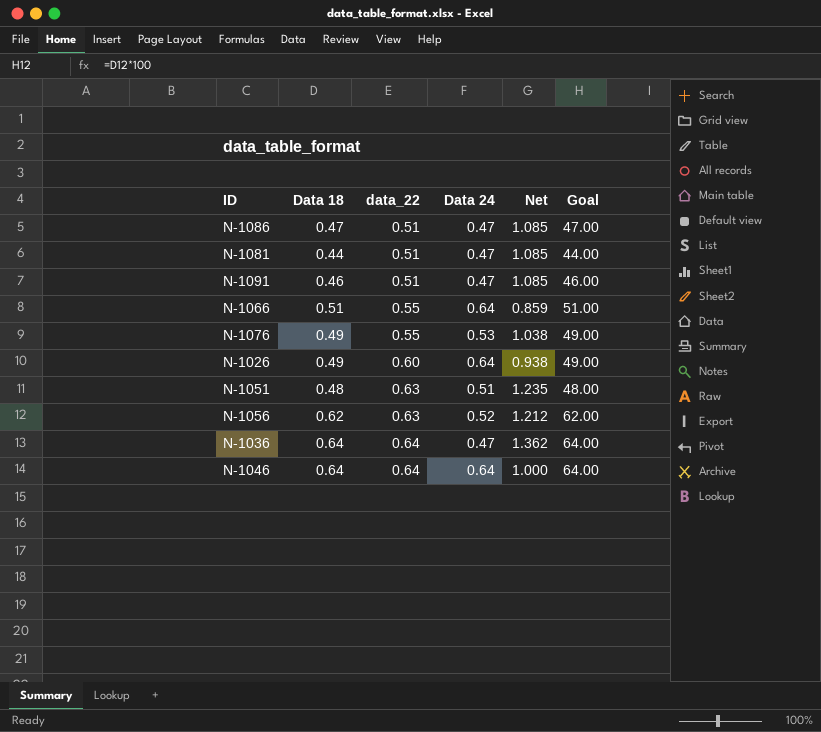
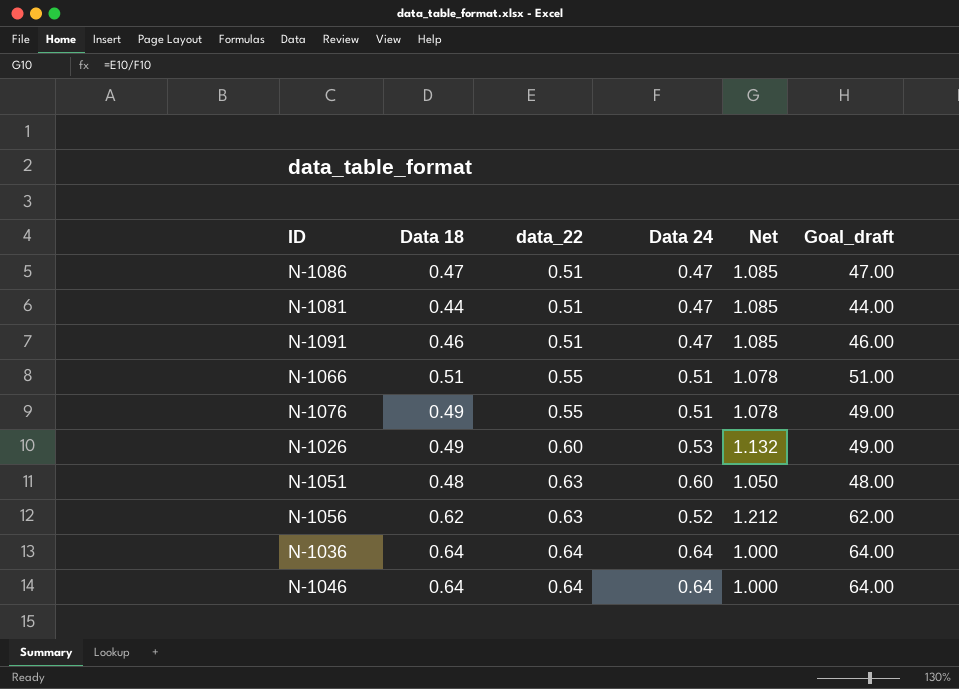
column name: Goal -> Goal_draft
N-1066 | Data 24: 0.64 -> 0.51
N-1066 | Net: 0.859 -> 1.078
N-1076 | Data 24: 0.53 -> 0.51
N-1076 | Net: 1.038 -> 1.078
N-1026 | Data 24: 0.64 -> 0.53
N-1026 | Net: 0.938 -> 1.132
N-1051 | Data 24: 0.51 -> 0.60
N-1051 | Net: 1.235 -> 1.050
N-1036 | Data 24: 0.47 -> 0.64
N-1036 | Net: 1.362 -> 1.000

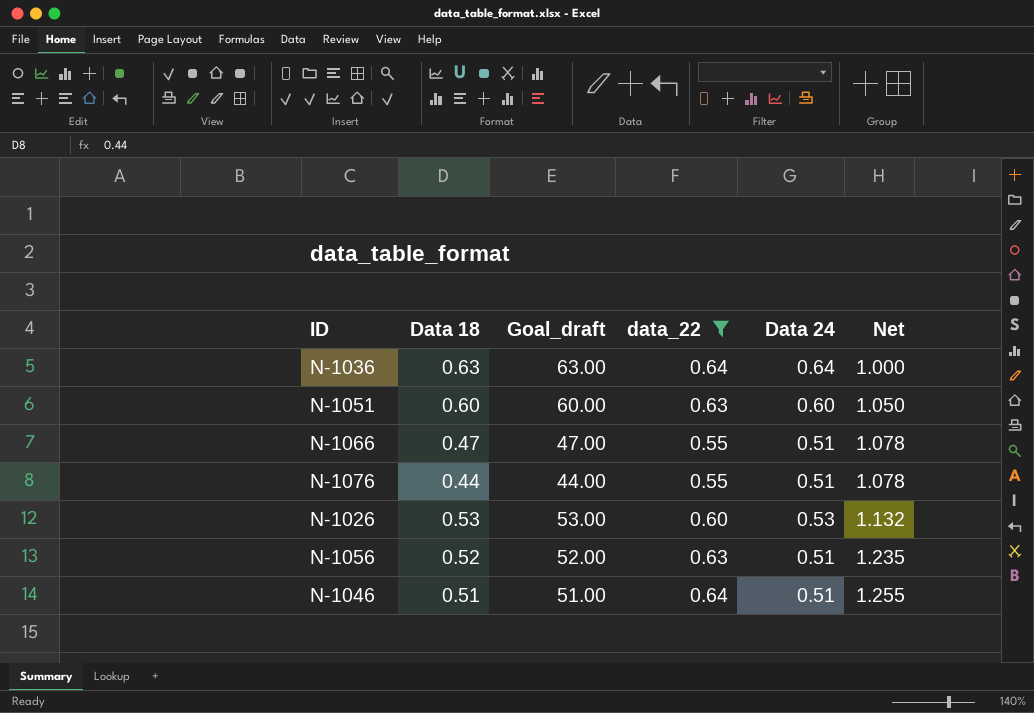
filter: none -> data_22 != 0.51
row order: data_22 ascending -> Net ascending
column Goal_draft | position: 6 -> 3
N-1036 | Data 18: 0.64 -> 0.63
N-1036 | Goal_draft: 64.00 -> 63.00
N-1051 | Data 18: 0.48 -> 0.60
N-1051 | Goal_draft: 48.00 -> 60.00
N-1066 | Data 18: 0.51 -> 0.47
N-1066 | Goal_draft: 51.00 -> 47.00
N-1076 | Data 18: 0.49 -> 0.44
N-1076 | Goal_draft: 49.00 -> 44.00
N-1026 | Data 18: 0.49 -> 0.53
N-1026 | Goal_draft: 49.00 -> 53.00
N-1056 | Data 18: 0.62 -> 0.52
N-1056 | Goal_draft: 62.00 -> 52.00
N-1056 | Data 24: 0.52 -> 0.51
N-1056 | Net: 1.212 -> 1.235
N-1046 | Data 18: 0.64 -> 0.51
N-1046 | Goal_draft: 64.00 -> 51.00
N-1046 | Data 24: 0.64 -> 0.51
N-1046 | Net: 1.000 -> 1.255

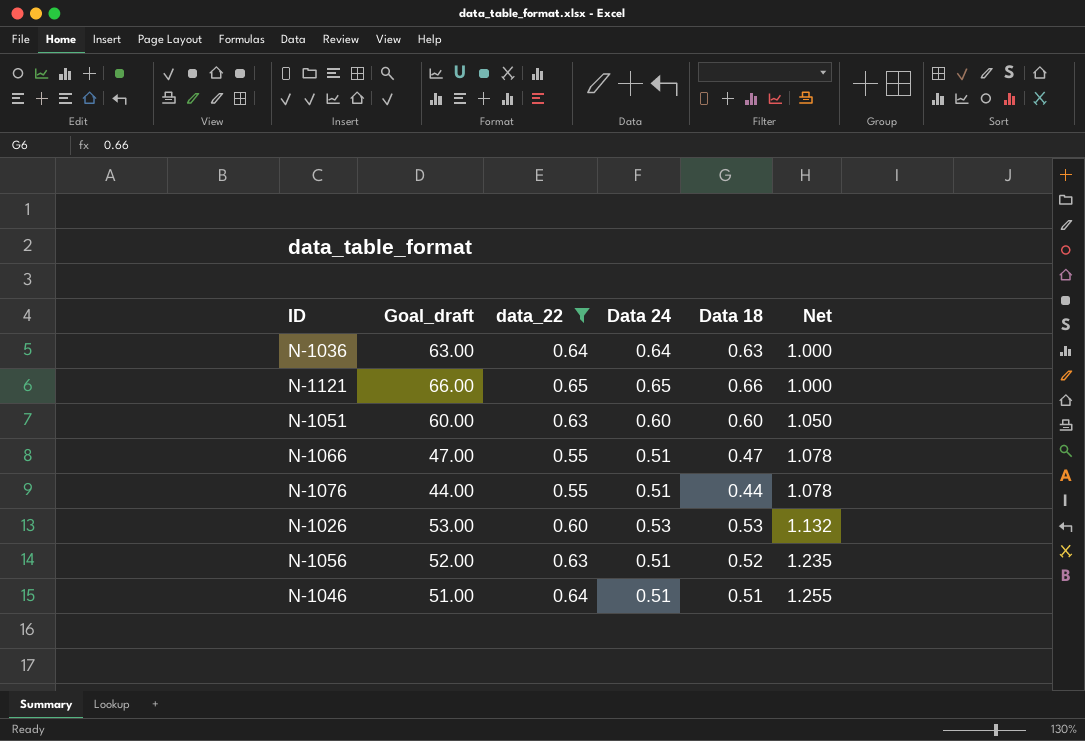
column Data 18 | position: 2 -> 5
row N-1121: none -> 66.00 | 0.65 | 0.65 | 0.66 | 1.000

